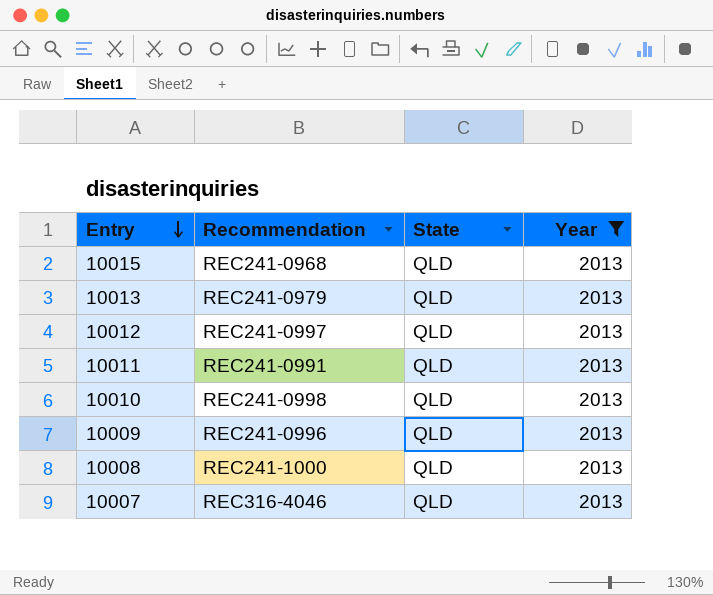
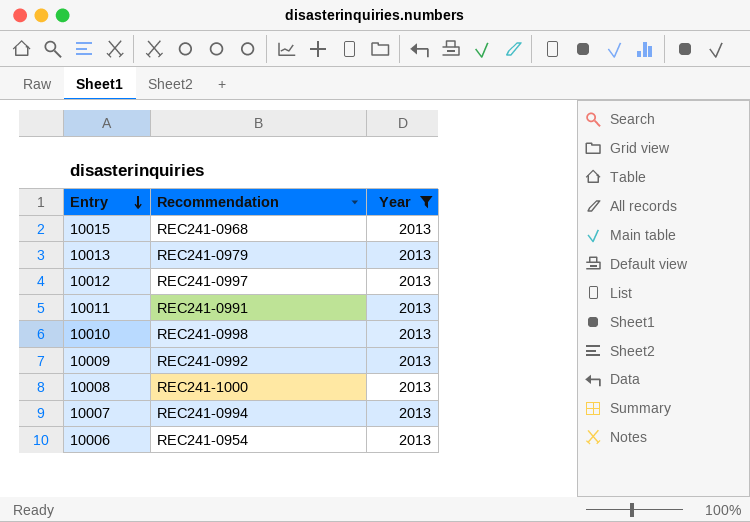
column State | position: 3 -> none
10009 | Recommendation: REC241-0996 -> REC241-0992
10007 | Recommendation: REC316-4046 -> REC241-0994
row 10006: none -> REC241-0954 | 2013

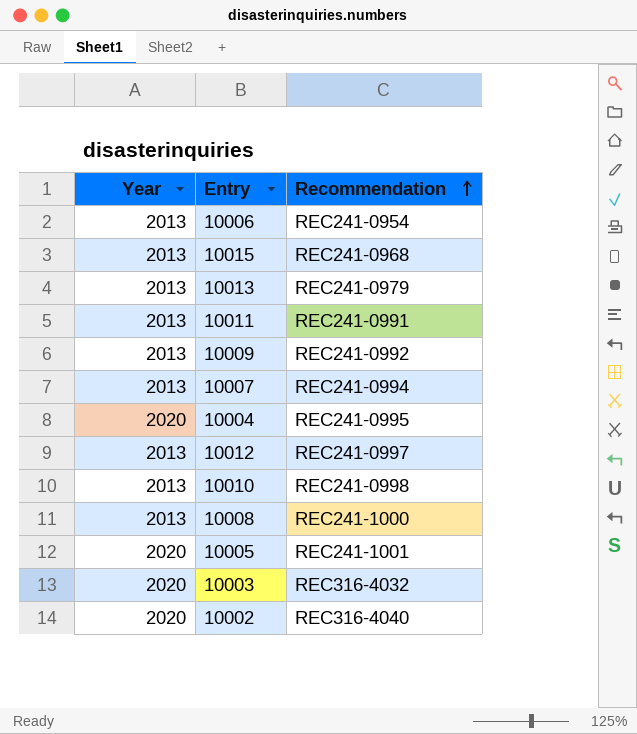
filter: Year = 2013 -> none
row order: Entry descending -> Recommendation ascending
column Year | position: 3 -> 1

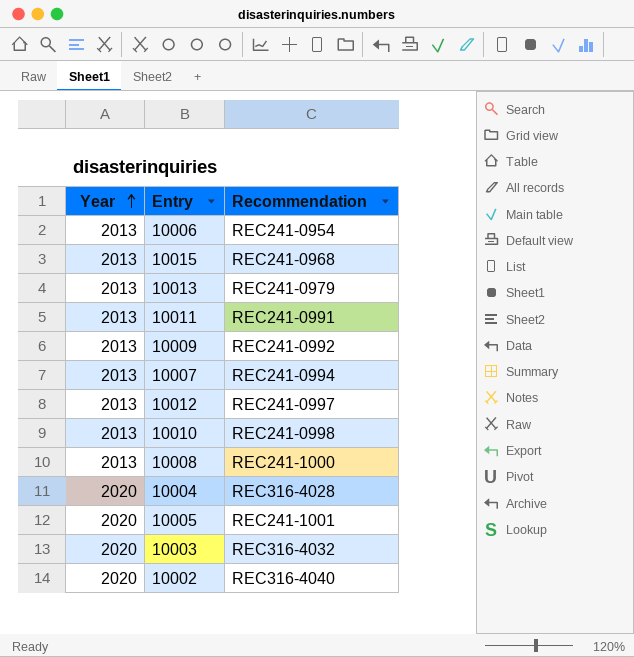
row order: Recommendation ascending -> Year ascending
10004 | Recommendation: REC241-0995 -> REC316-4028

